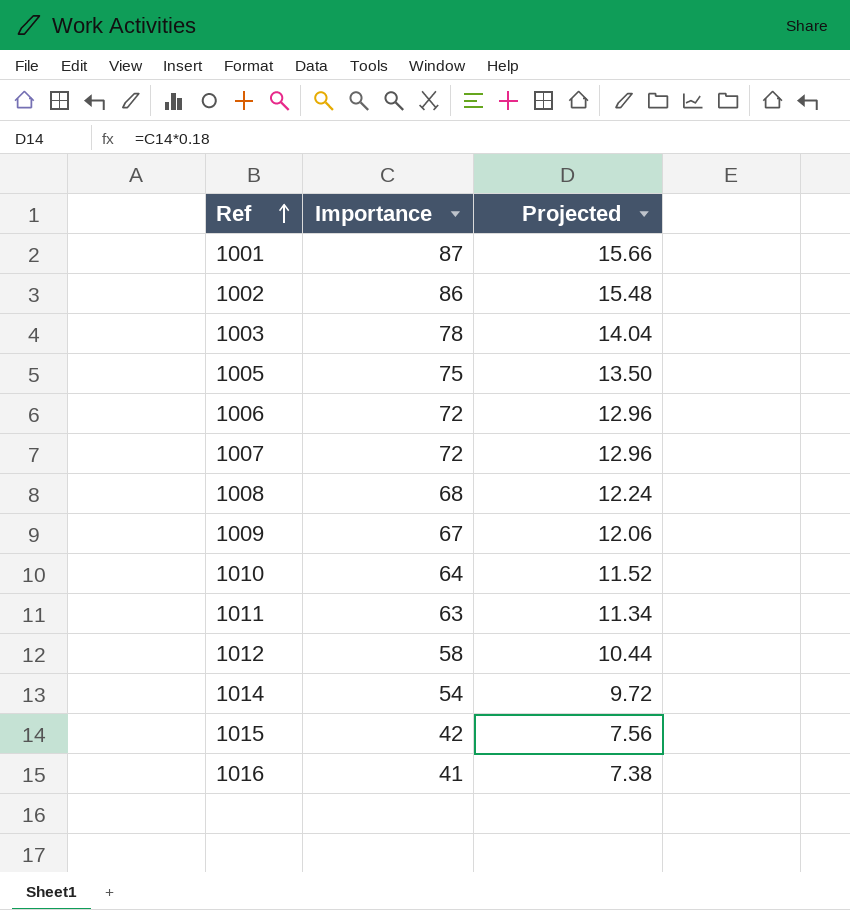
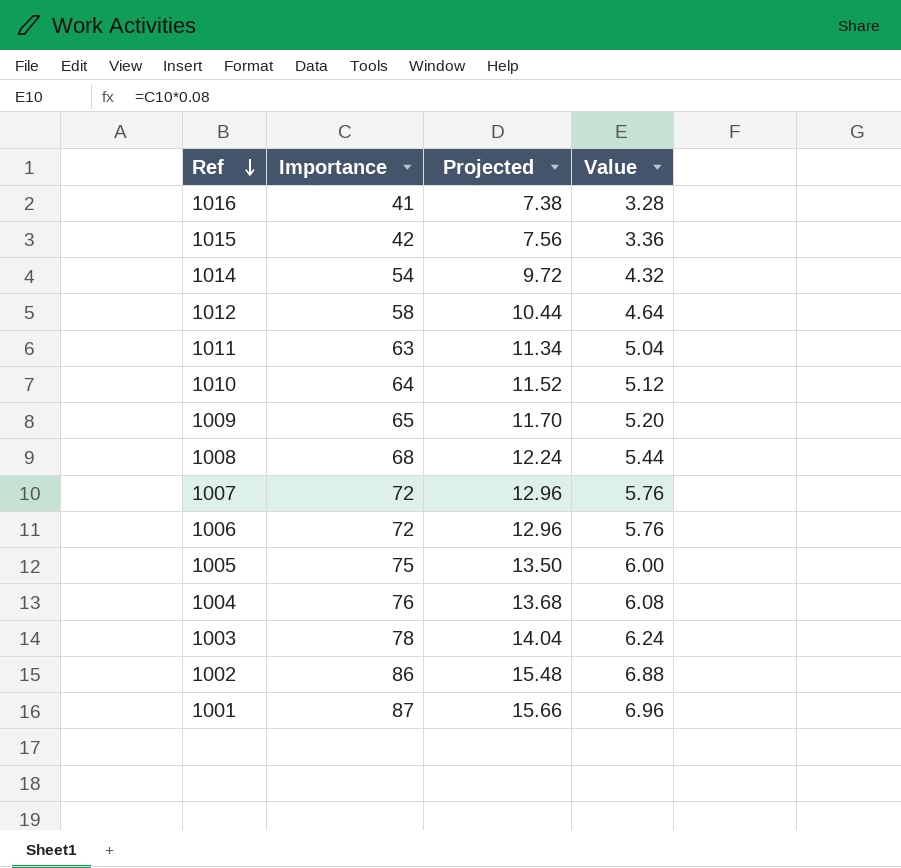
row order: Ref ascending -> Ref descending
column Value | formula: none -> [Importance] * 0.08
1009 | Importance: 67 -> 65
1009 | Projected: 12.06 -> 11.70
row 1004: none -> 76 | 13.68 | 6.08

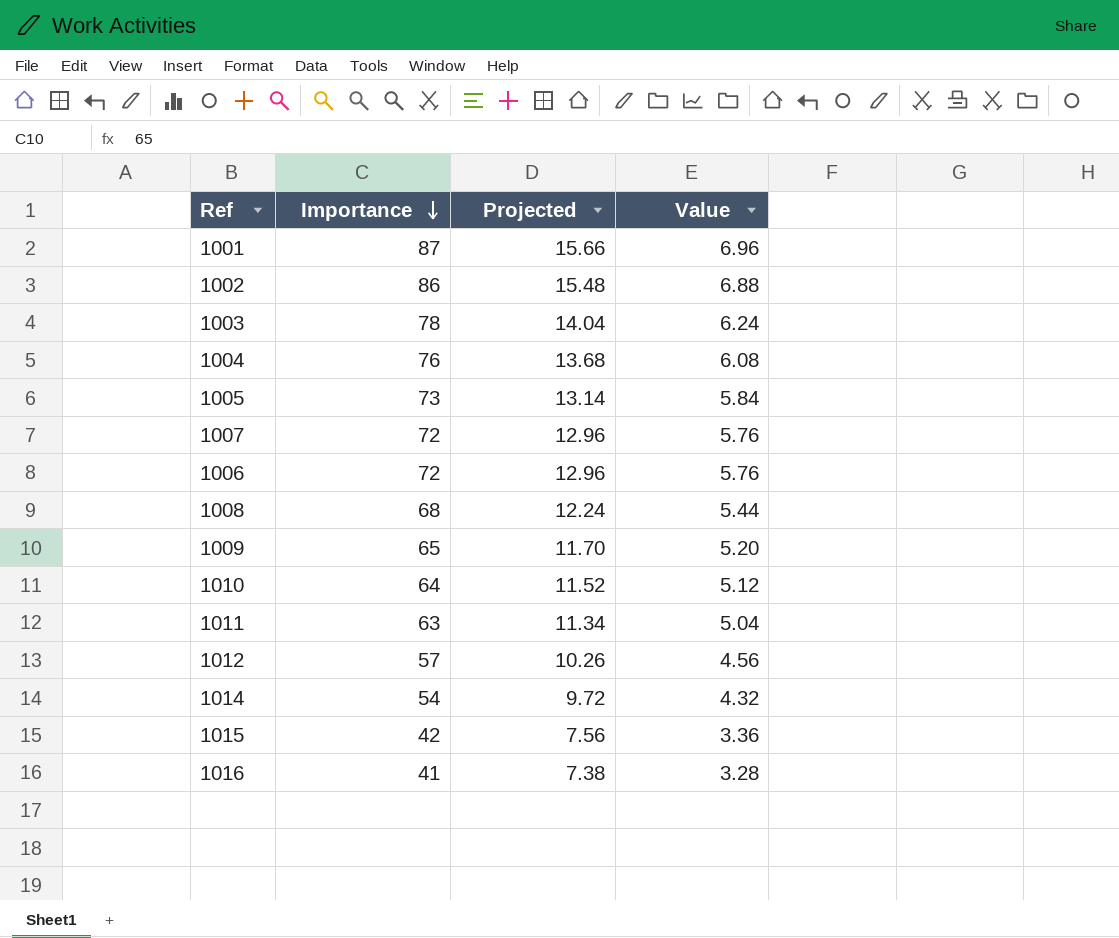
row order: Ref descending -> Importance descending
1005 | Importance: 75 -> 73
1005 | Projected: 13.50 -> 13.14
1005 | Value: 6.00 -> 5.84
1012 | Importance: 58 -> 57
1012 | Projected: 10.44 -> 10.26
1012 | Value: 4.64 -> 4.56

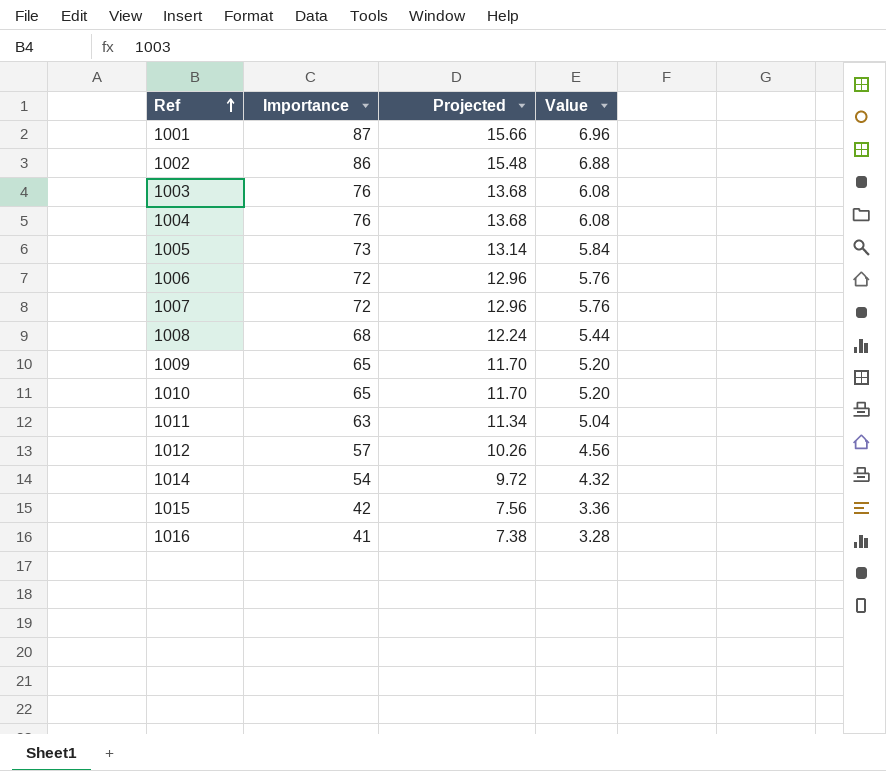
row order: Importance descending -> Ref ascending
1003 | Importance: 78 -> 76
1003 | Projected: 14.04 -> 13.68
1003 | Value: 6.24 -> 6.08
1010 | Importance: 64 -> 65
1010 | Projected: 11.52 -> 11.70
1010 | Value: 5.12 -> 5.20

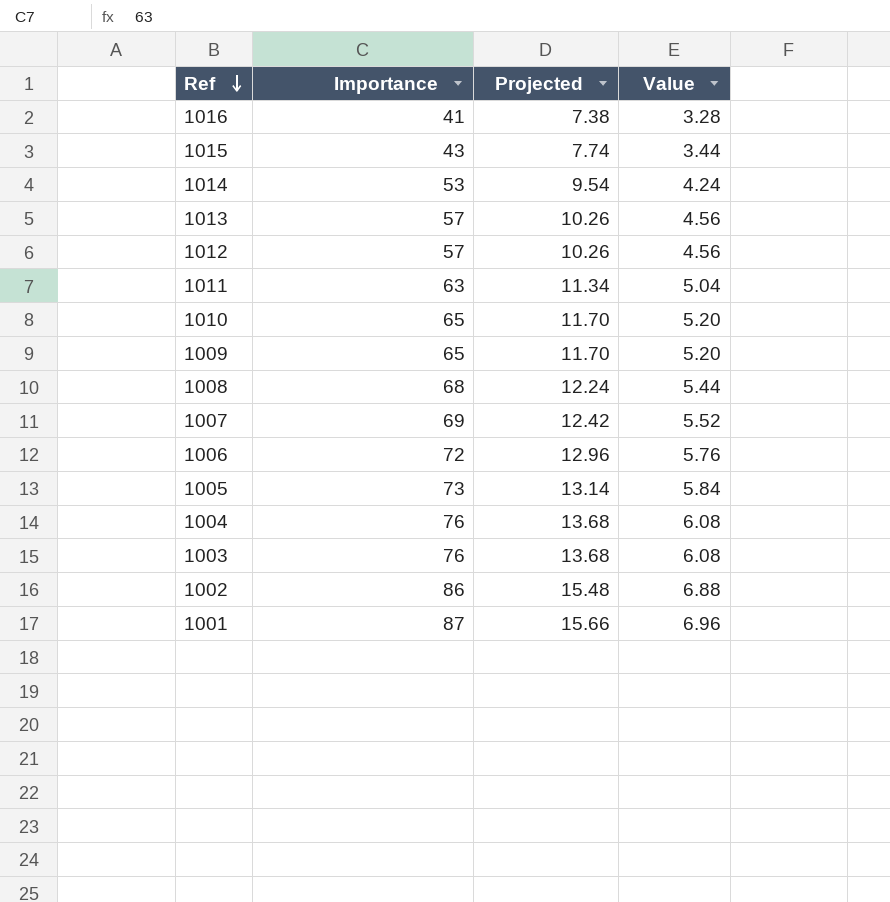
row order: Ref ascending -> Ref descending
1015 | Importance: 42 -> 43
1015 | Projected: 7.56 -> 7.74
1015 | Value: 3.36 -> 3.44
1014 | Importance: 54 -> 53
1014 | Projected: 9.72 -> 9.54
1014 | Value: 4.32 -> 4.24
row 1013: none -> 57 | 10.26 | 4.56
1007 | Importance: 72 -> 69
1007 | Projected: 12.96 -> 12.42
1007 | Value: 5.76 -> 5.52

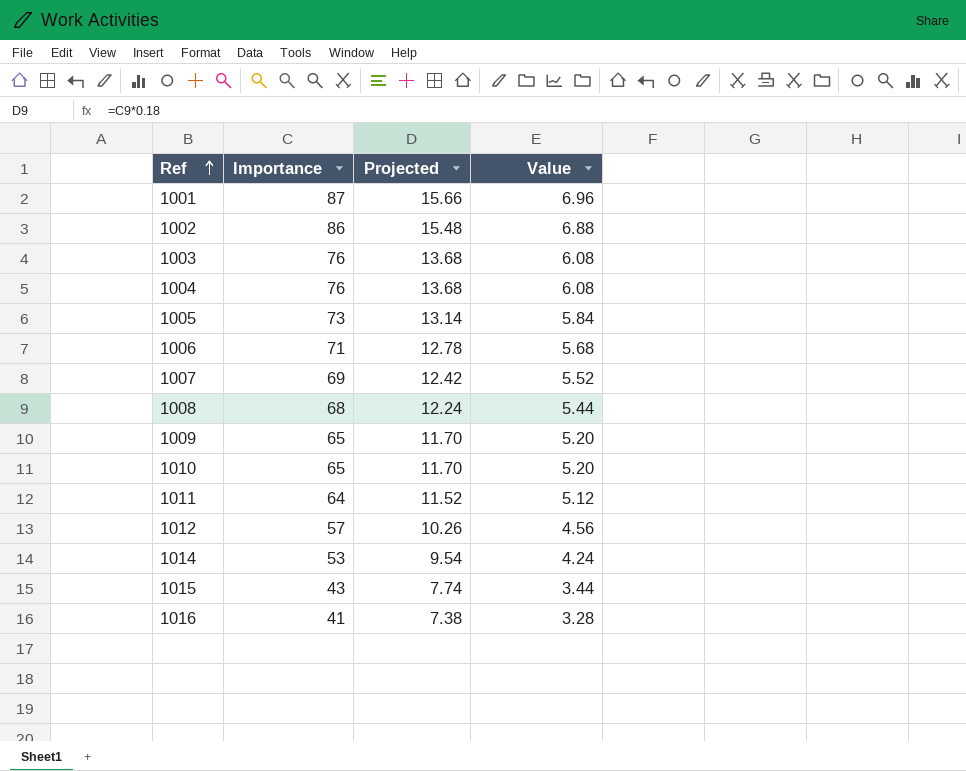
row order: Ref descending -> Ref ascending
row 1013: 57 | 10.26 | 4.56 -> none
1006 | Importance: 72 -> 71
1006 | Projected: 12.96 -> 12.78
1006 | Value: 5.76 -> 5.68
1011 | Importance: 63 -> 64
1011 | Projected: 11.34 -> 11.52
1011 | Value: 5.04 -> 5.12

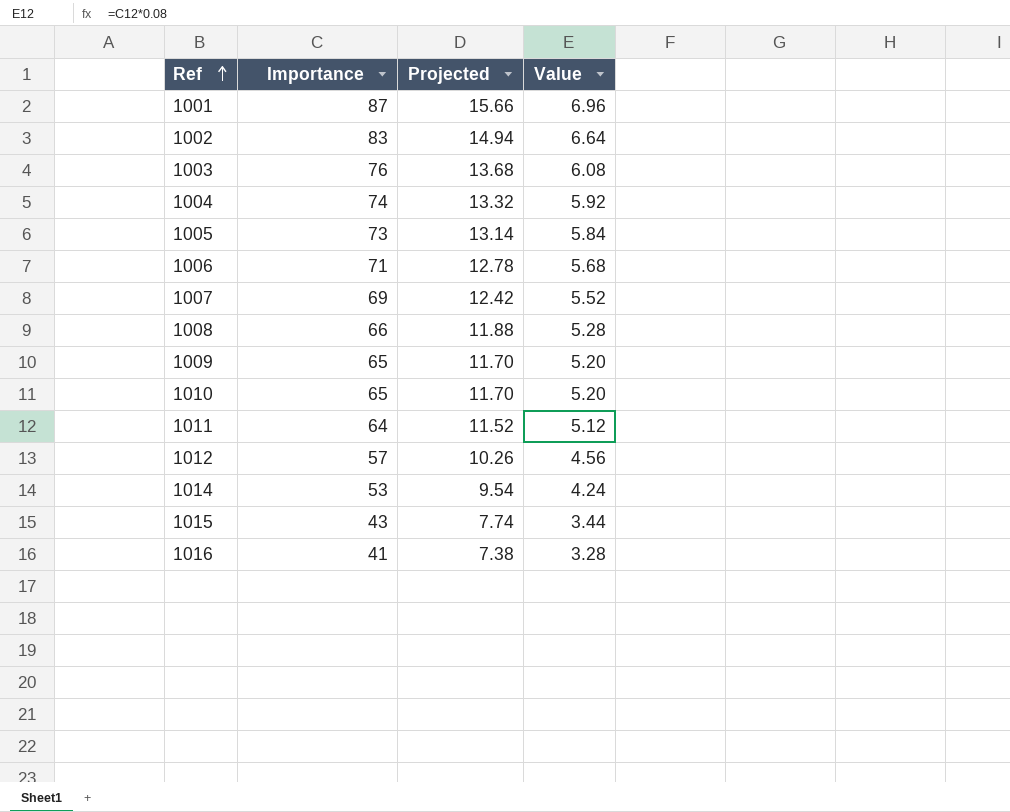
1002 | Importance: 86 -> 83
1002 | Projected: 15.48 -> 14.94
1002 | Value: 6.88 -> 6.64
1004 | Importance: 76 -> 74
1004 | Projected: 13.68 -> 13.32
1004 | Value: 6.08 -> 5.92
1008 | Importance: 68 -> 66
1008 | Projected: 12.24 -> 11.88
1008 | Value: 5.44 -> 5.28

